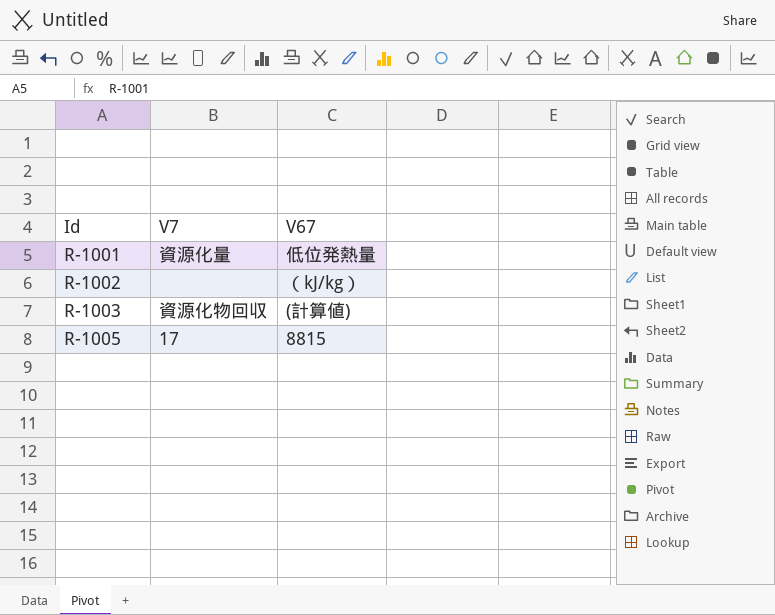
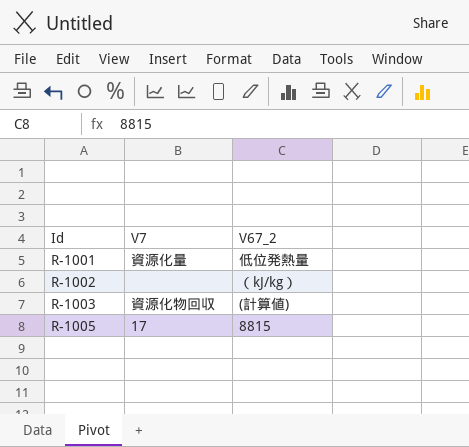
column name: V67 -> V67_2

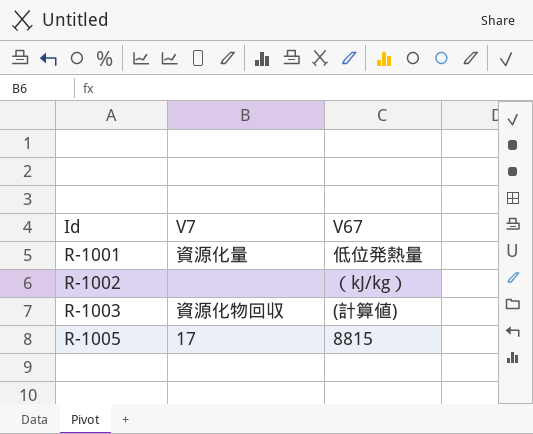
column name: V67_2 -> V67

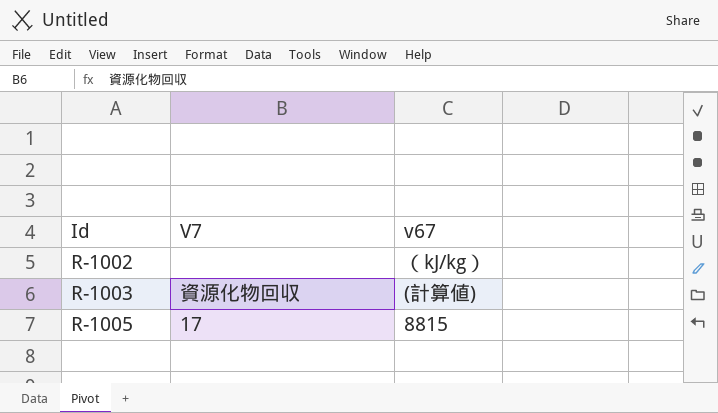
column name: V67 -> v67
row R-1001: 資源化量 | 低位発熱量 -> none

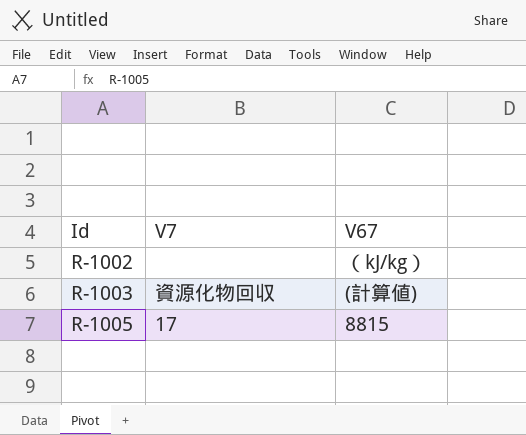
column name: v67 -> V67

